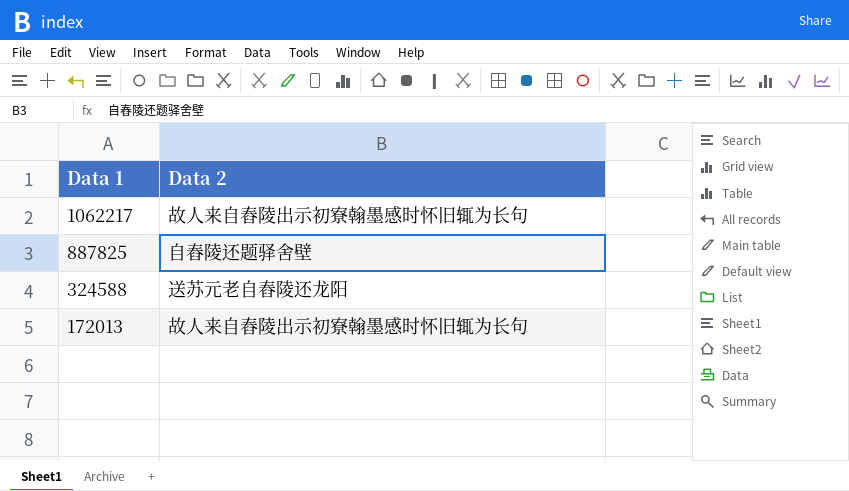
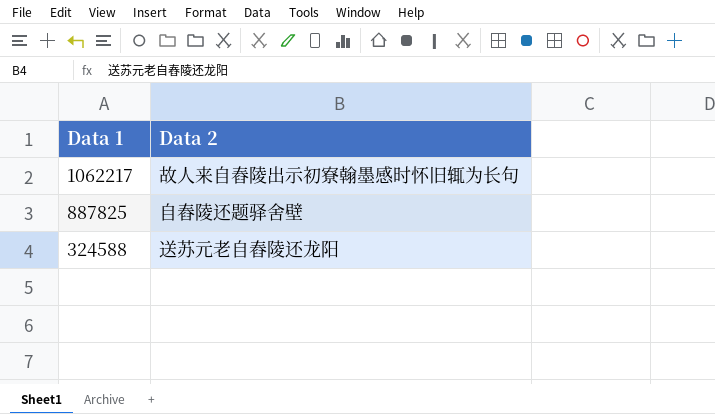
row 172013: 故人来自舂陵出示初寮翰墨感时怀旧辄为长句 -> none

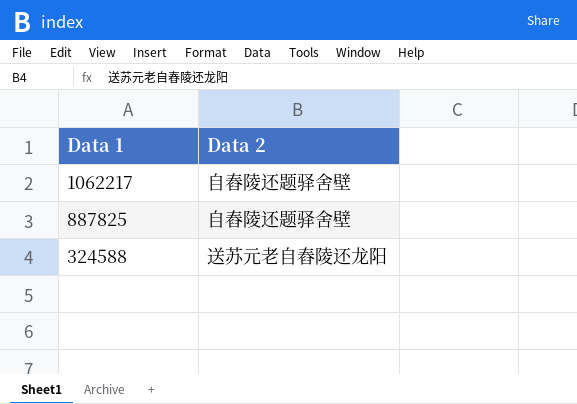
1062217 | Data 2: 故人来自舂陵出示初寮翰墨感时怀旧辄为长句 -> 自舂陵还题驿舍壁

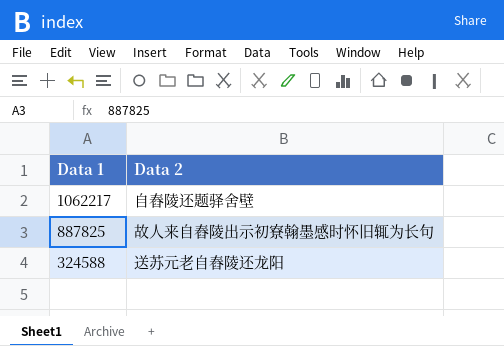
887825 | Data 2: 自舂陵还题驿舍壁 -> 故人来自舂陵出示初寮翰墨感时怀旧辄为长句

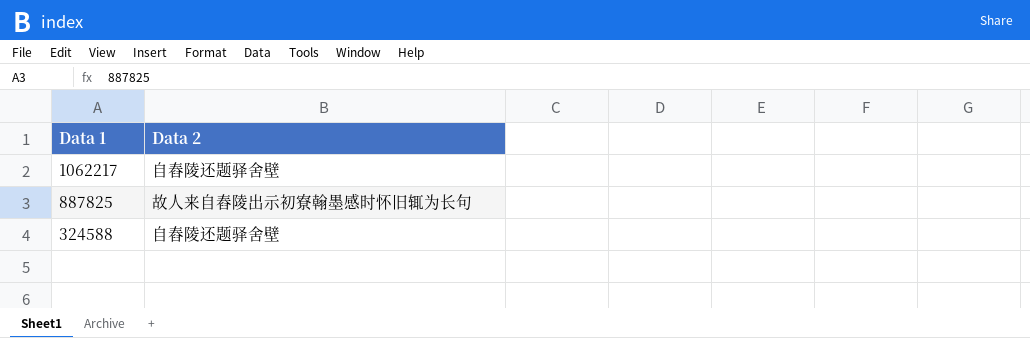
324588 | Data 2: 送苏元老自舂陵还龙阳 -> 自舂陵还题驿舍壁

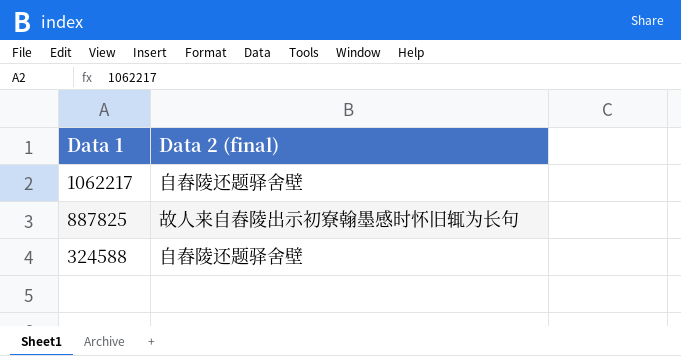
column name: Data 2 -> Data 2 (final)

